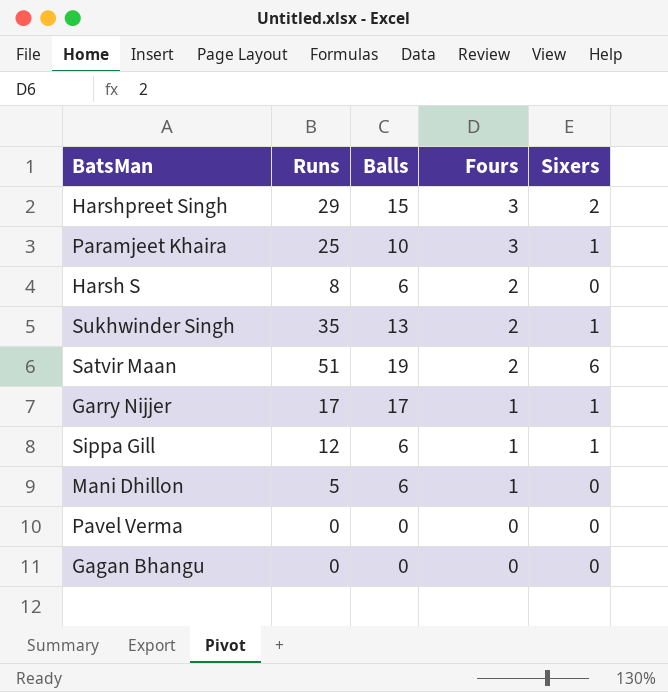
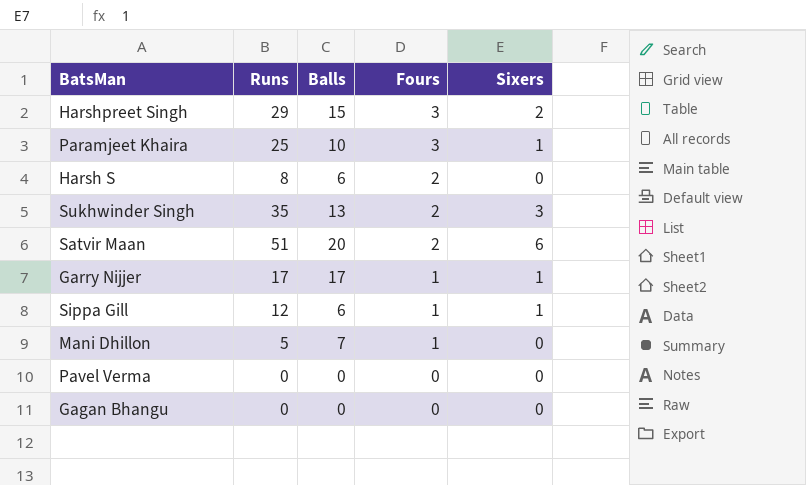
Sukhwinder Singh | Sixers: 1 -> 3
Satvir Maan | Balls: 19 -> 20
Mani Dhillon | Balls: 6 -> 7

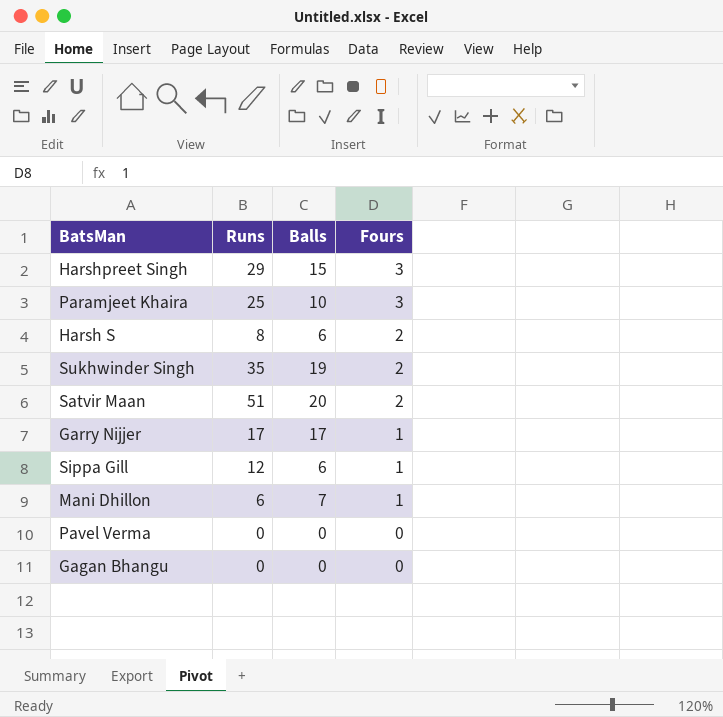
column Sixers | position: 5 -> none
Sukhwinder Singh | Balls: 13 -> 19
Mani Dhillon | Runs: 5 -> 6

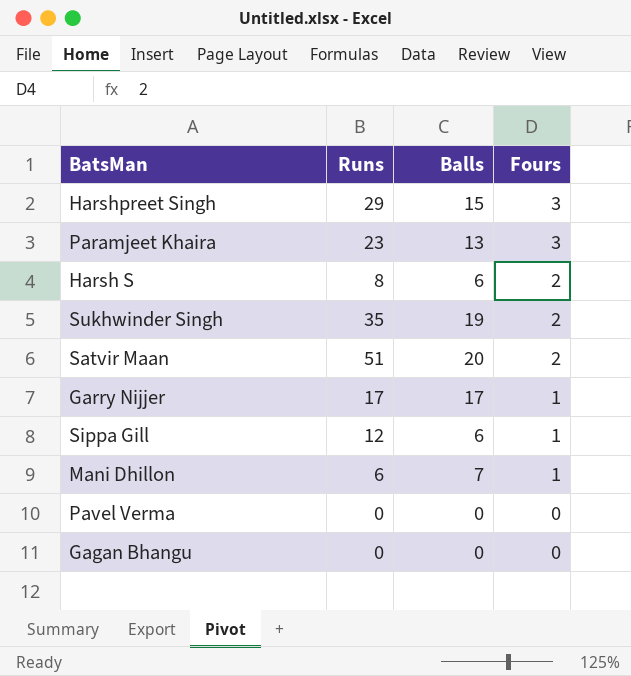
Paramjeet Khaira | Runs: 25 -> 23
Paramjeet Khaira | Balls: 10 -> 13

